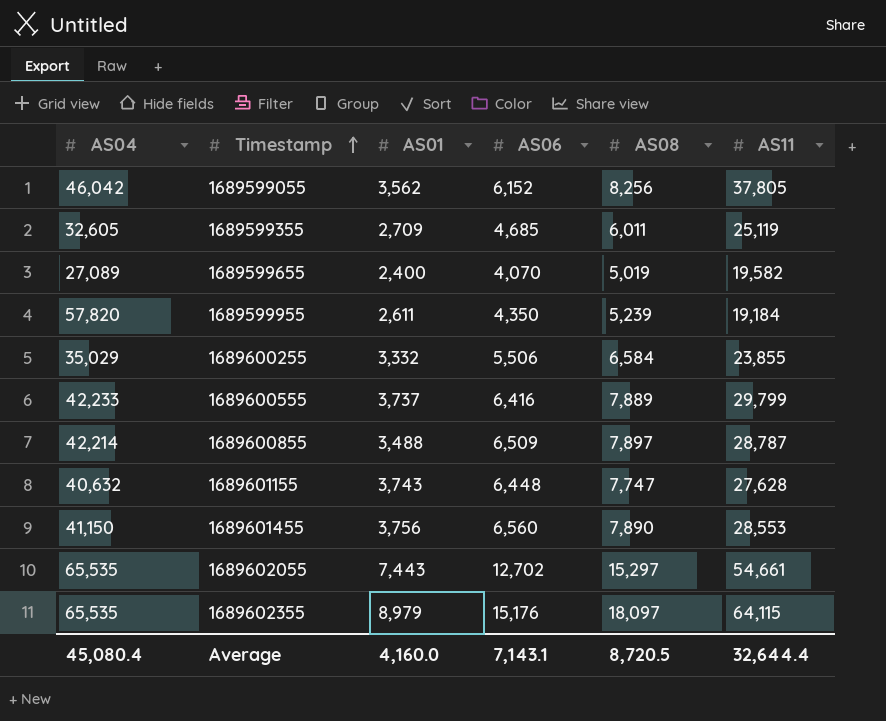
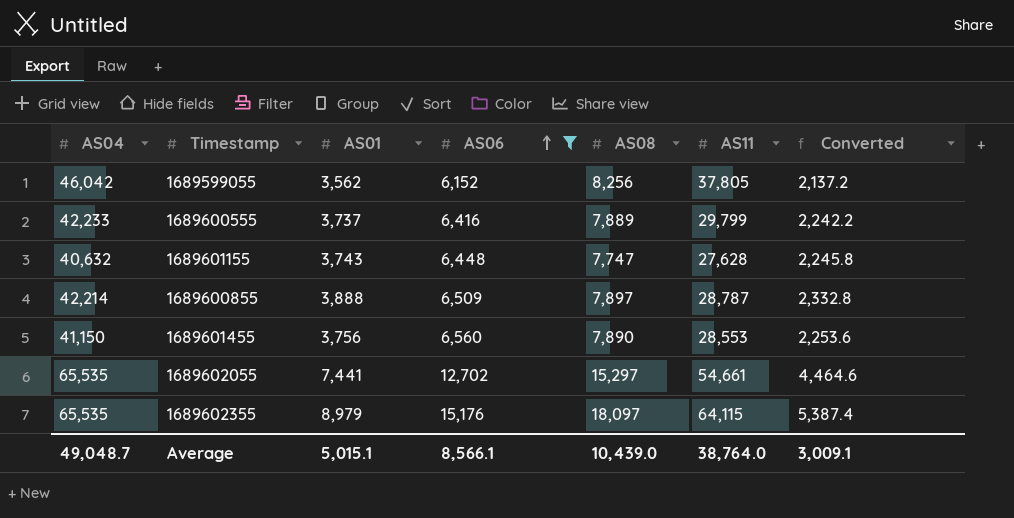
filter: none -> AS06 >= 6,152
row order: Timestamp ascending -> AS06 ascending
column Converted | formula: none -> [AS01] * 0.6
1689600855 | AS01: 3,488 -> 3,888
1689602055 | AS01: 7,443 -> 7,441
Average | AS04: 45,080.4 -> 49,048.7
Average | AS01: 4,160.0 -> 5,015.1
Average | AS06: 7,143.1 -> 8,566.1
Average | AS08: 8,720.5 -> 10,439.0
Average | AS11: 32,644.4 -> 38,764.0

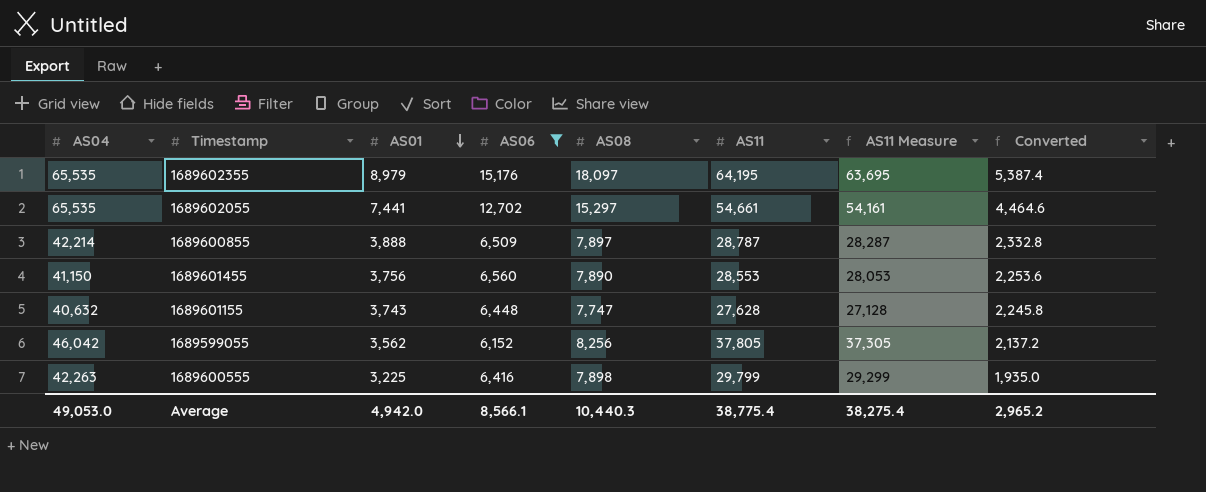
row order: AS06 ascending -> AS01 descending
column AS11 Measure | formula: none -> [AS11] - 500
1689602355 | AS11: 64,115 -> 64,195
1689600555 | AS04: 42,233 -> 42,263
1689600555 | AS01: 3,737 -> 3,225
1689600555 | AS08: 7,889 -> 7,898
1689600555 | Converted: 2,242.2 -> 1,935.0
Average | AS04: 49,048.7 -> 49,053.0
Average | AS01: 5,015.1 -> 4,942.0
Average | AS08: 10,439.0 -> 10,440.3
Average | AS11: 38,764.0 -> 38,775.4
Average | Converted: 3,009.1 -> 2,965.2

